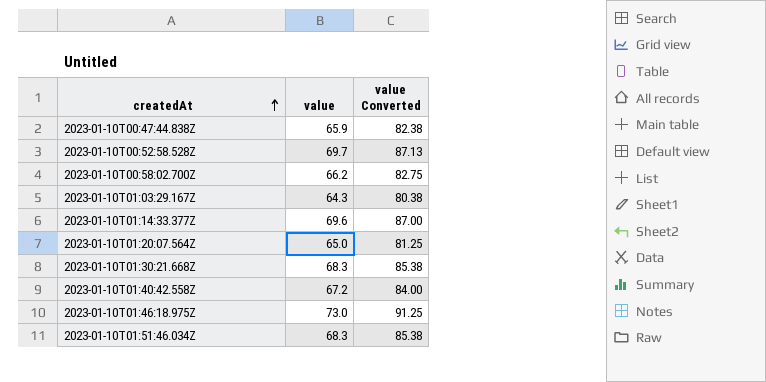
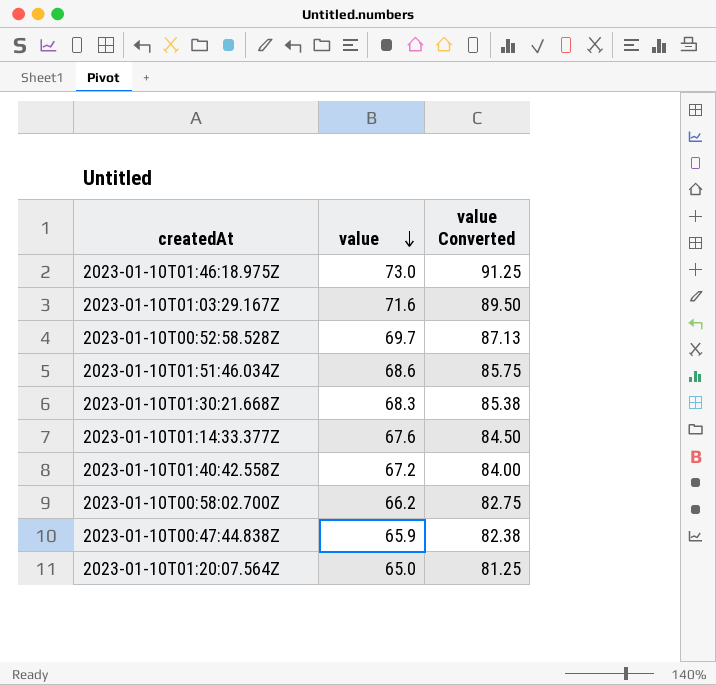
row order: createdAt ascending -> value descending
2023-01-10T01:03:29.167Z | value: 64.3 -> 71.6
2023-01-10T01:03:29.167Z | value Converted: 80.38 -> 89.50
2023-01-10T01:51:46.034Z | value: 68.3 -> 68.6
2023-01-10T01:51:46.034Z | value Converted: 85.38 -> 85.75
2023-01-10T01:14:33.377Z | value: 69.6 -> 67.6
2023-01-10T01:14:33.377Z | value Converted: 87.00 -> 84.50

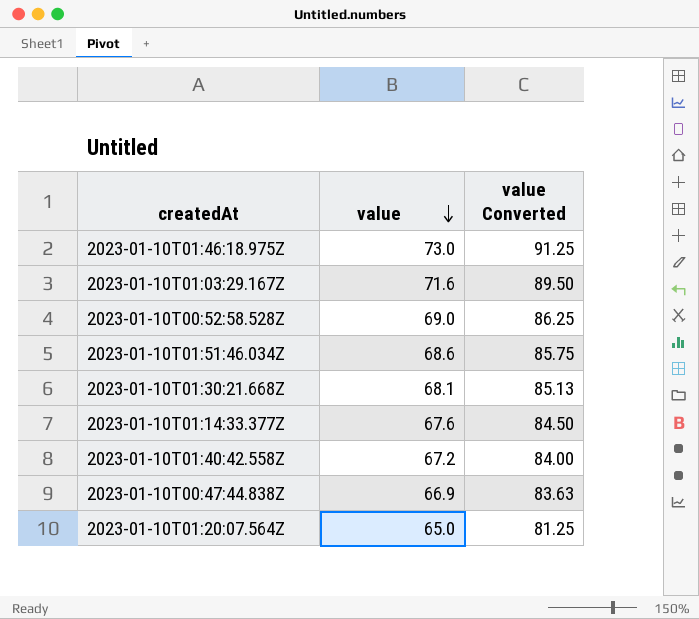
row 2023-01-10T00:58:02.700Z: 66.2 | 82.75 -> none
2023-01-10T00:52:58.528Z | value: 69.7 -> 69.0
2023-01-10T00:52:58.528Z | value Converted: 87.13 -> 86.25
2023-01-10T01:30:21.668Z | value: 68.3 -> 68.1
2023-01-10T01:30:21.668Z | value Converted: 85.38 -> 85.13
2023-01-10T00:47:44.838Z | value: 65.9 -> 66.9
2023-01-10T00:47:44.838Z | value Converted: 82.38 -> 83.63

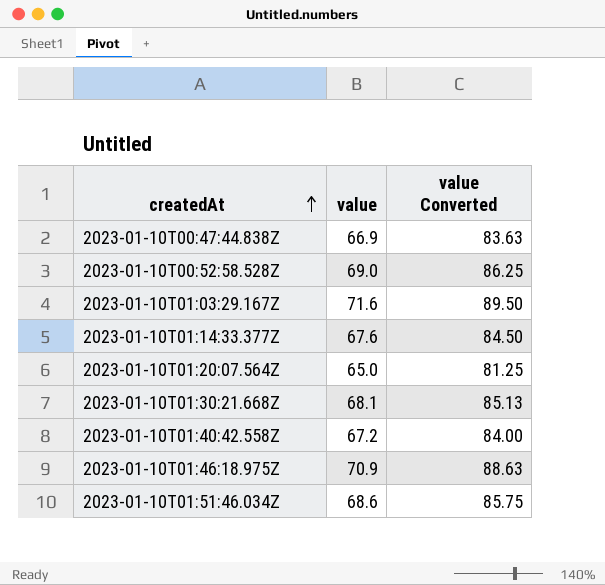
row order: value descending -> createdAt ascending
2023-01-10T01:46:18.975Z | value: 73.0 -> 70.9
2023-01-10T01:46:18.975Z | value Converted: 91.25 -> 88.63

